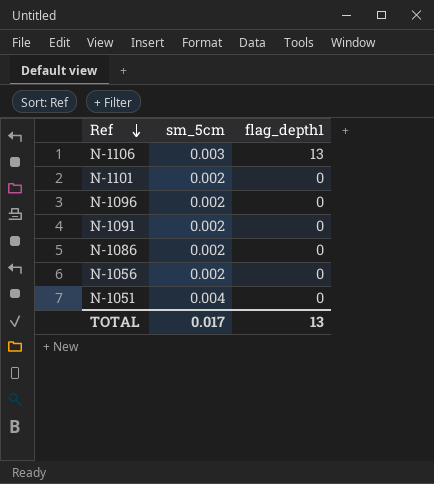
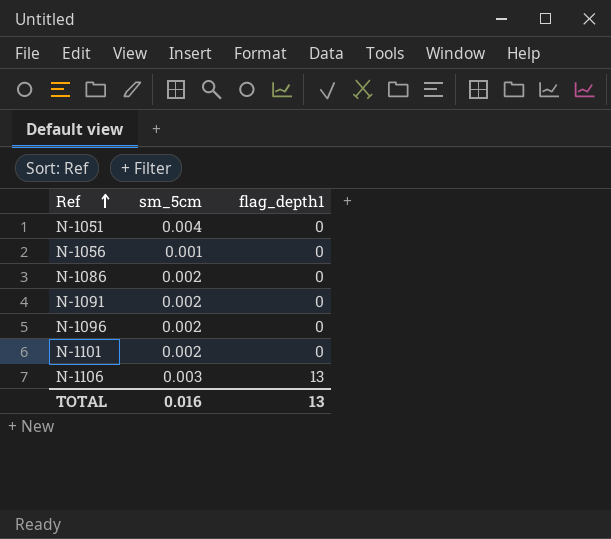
row order: Ref descending -> Ref ascending
N-1056 | sm_5cm: 0.002 -> 0.001
TOTAL | sm_5cm: 0.017 -> 0.016

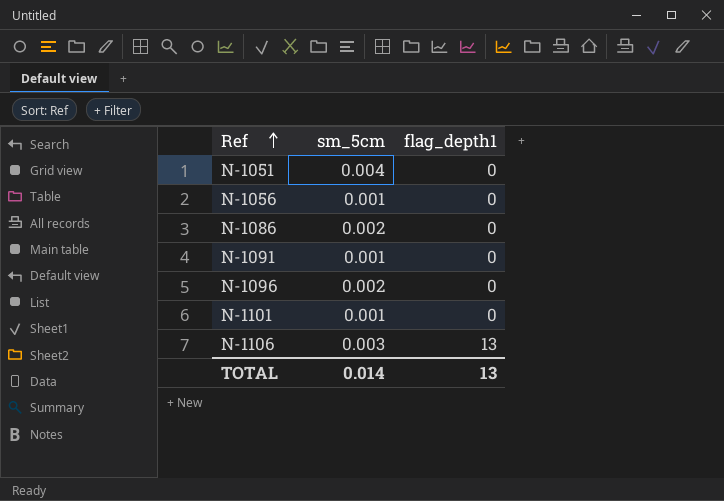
N-1091 | sm_5cm: 0.002 -> 0.001
N-1101 | sm_5cm: 0.002 -> 0.001
TOTAL | sm_5cm: 0.016 -> 0.014

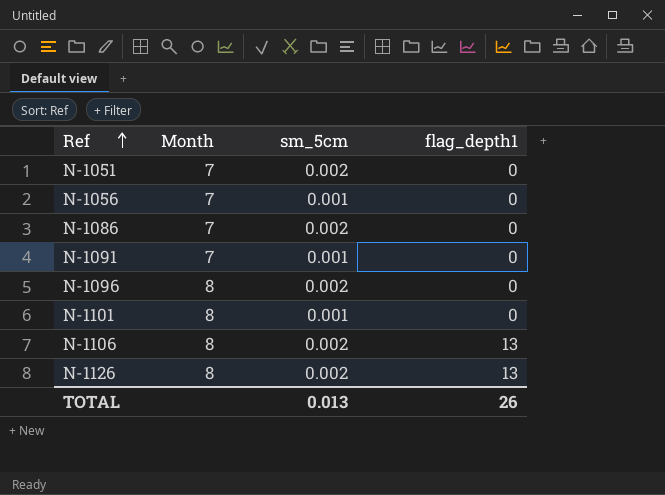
column Month | position: none -> 2
N-1051 | sm_5cm: 0.004 -> 0.002
N-1106 | sm_5cm: 0.003 -> 0.002
row N-1126: none -> 8 | 0.002 | 13
TOTAL | sm_5cm: 0.014 -> 0.013
TOTAL | flag_depth1: 13 -> 26

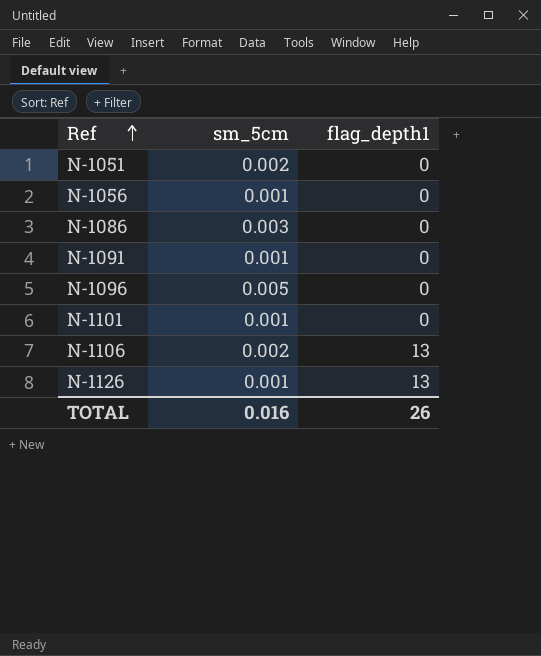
column Month | position: 2 -> none
N-1086 | sm_5cm: 0.002 -> 0.003
N-1096 | sm_5cm: 0.002 -> 0.005
N-1126 | sm_5cm: 0.002 -> 0.001
TOTAL | sm_5cm: 0.013 -> 0.016

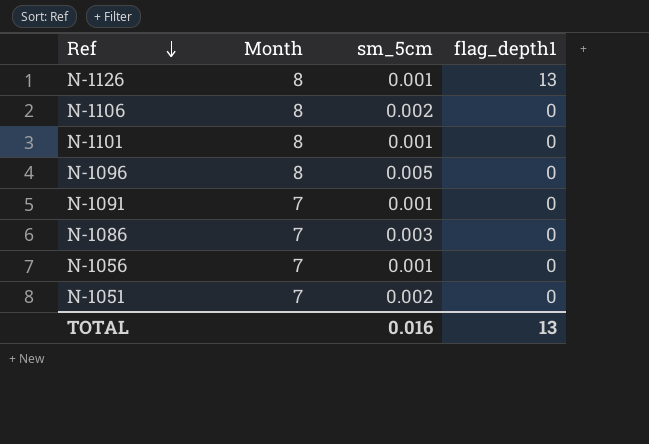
row order: Ref ascending -> Ref descending
column Month | position: none -> 2
N-1106 | flag_depth1: 13 -> 0
TOTAL | flag_depth1: 26 -> 13

